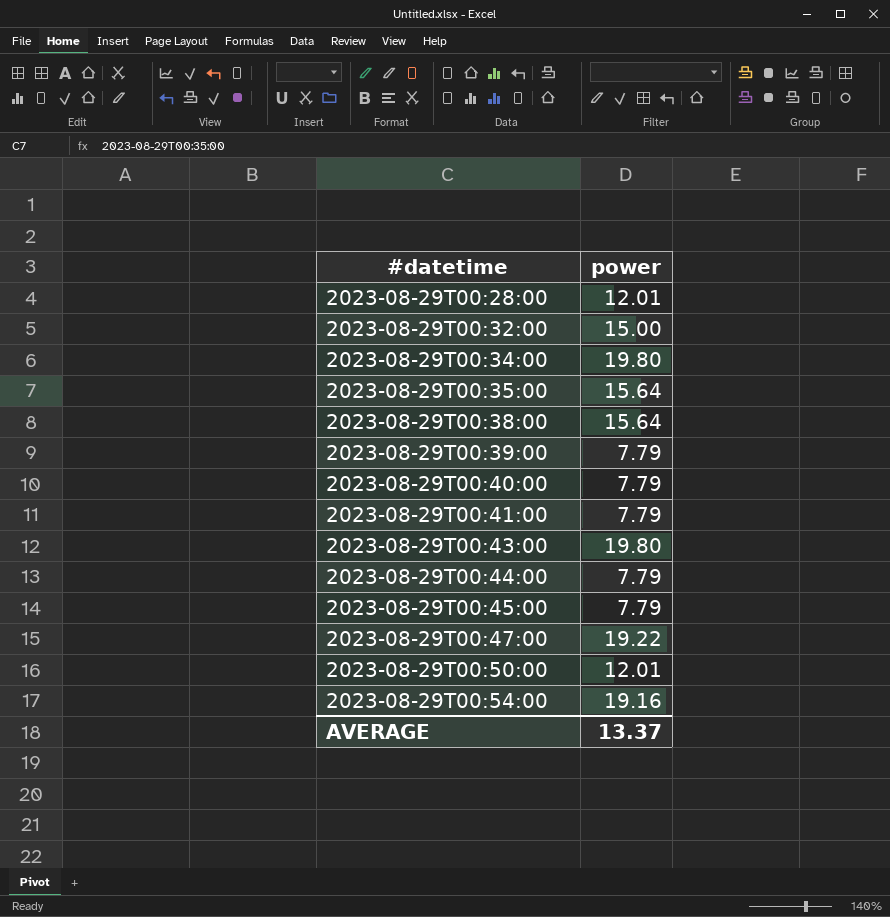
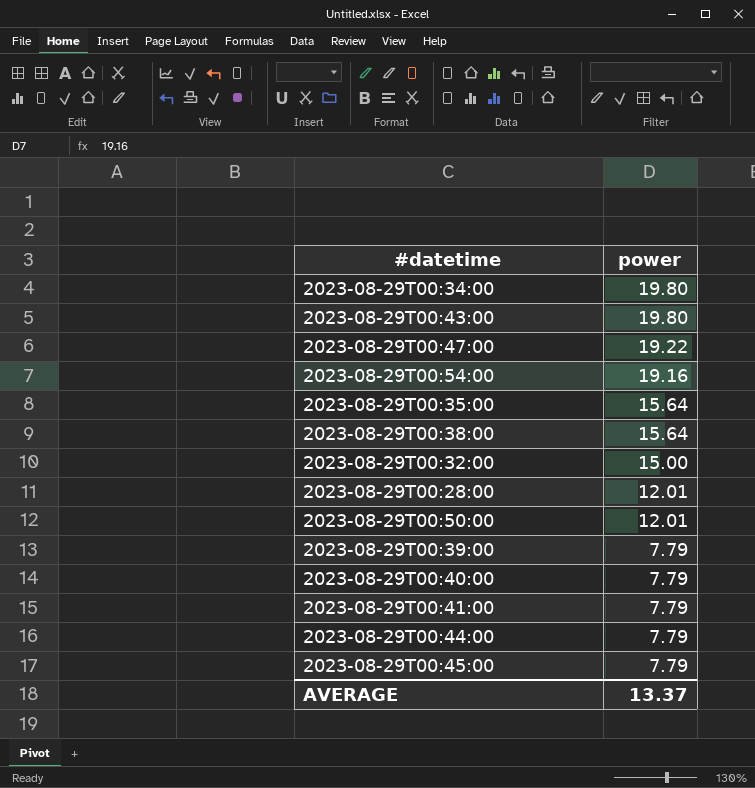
row order: #datetime ascending -> power descending

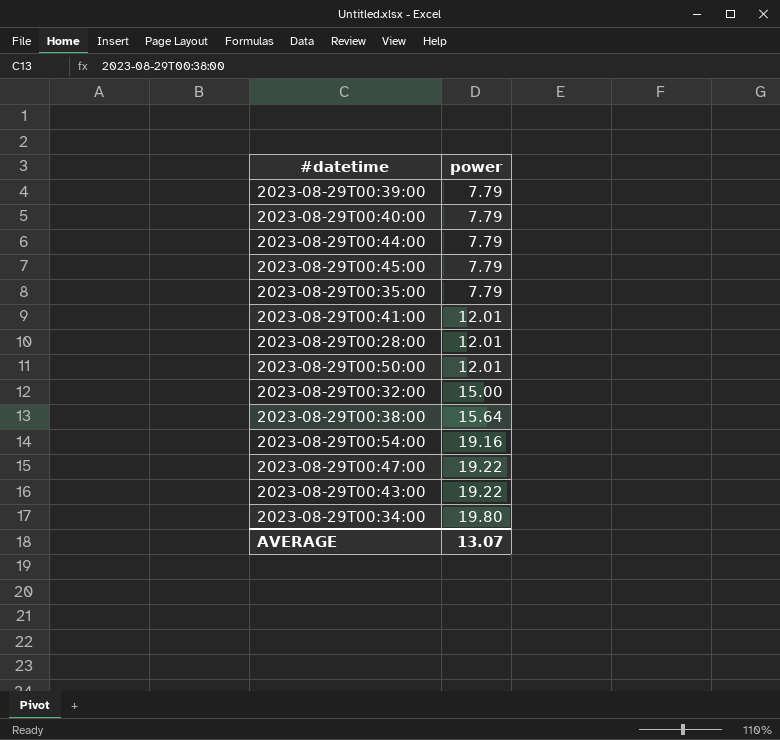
row order: power descending -> power ascending
2023-08-29T00:35:00 | power: 15.64 -> 7.79
2023-08-29T00:41:00 | power: 7.79 -> 12.01
2023-08-29T00:43:00 | power: 19.80 -> 19.22
AVERAGE | power: 13.37 -> 13.07

